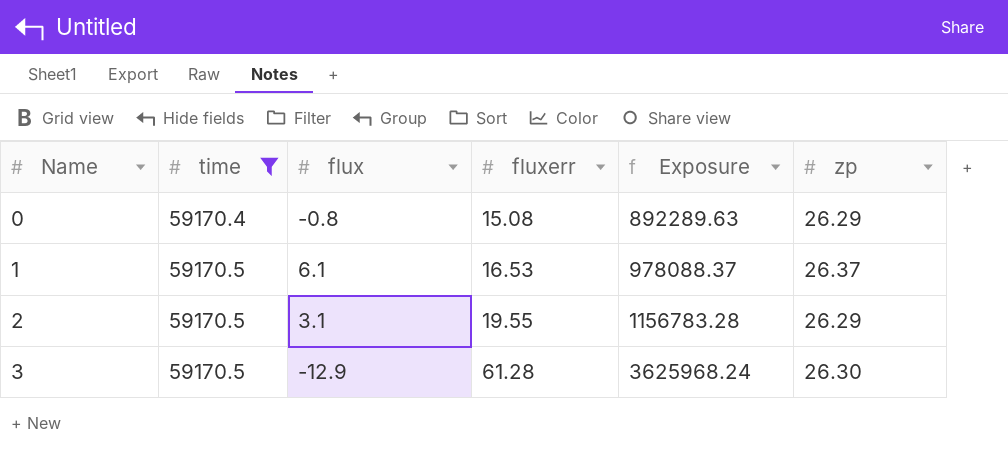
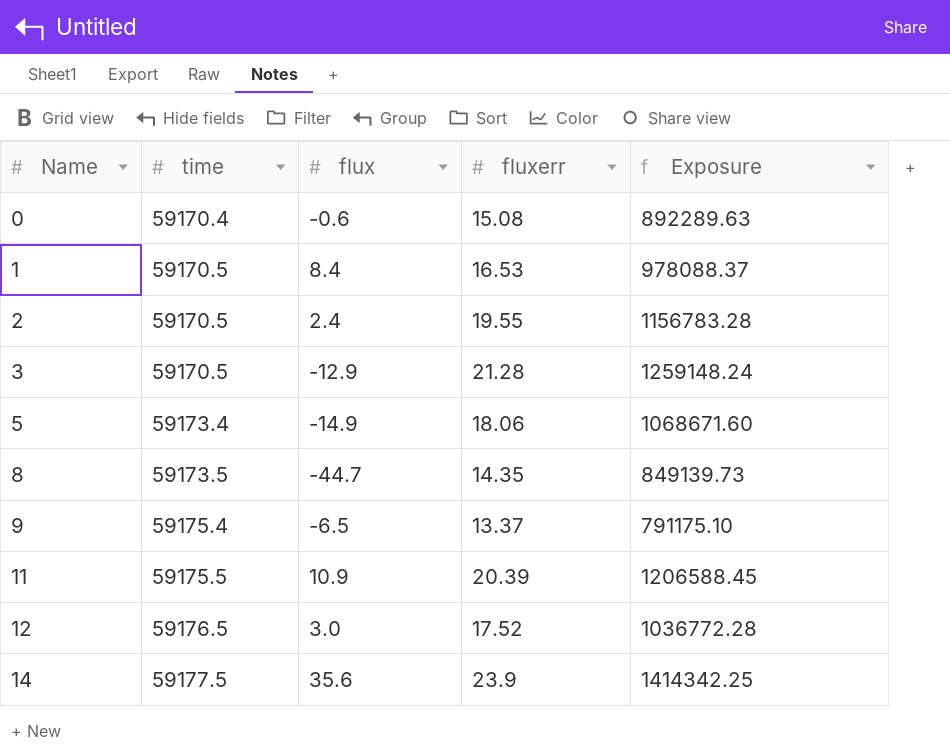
filter: time <= 59170.5 -> none
column zp | position: 6 -> none
0 | flux: -0.8 -> -0.6
1 | flux: 6.1 -> 8.4
2 | flux: 3.1 -> 2.4
3 | fluxerr: 61.28 -> 21.28
3 | Exposure: 3625968.24 -> 1259148.24

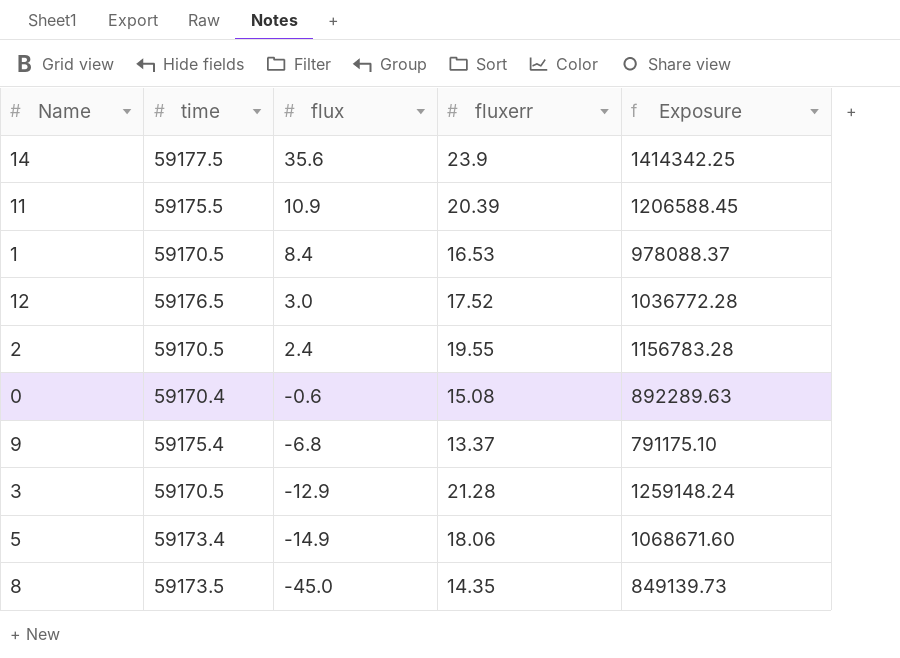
row order: Name ascending -> flux descending
9 | flux: -6.5 -> -6.8
8 | flux: -44.7 -> -45.0

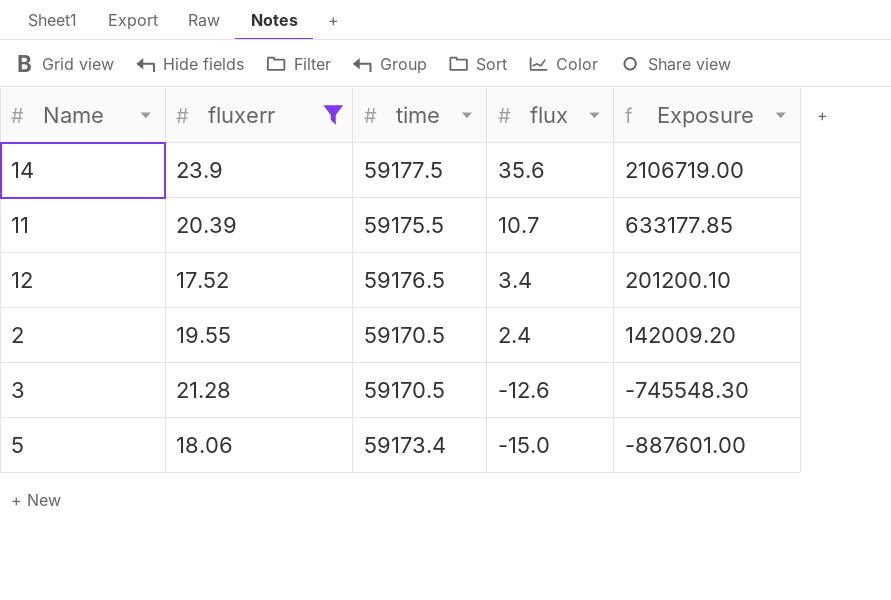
filter: none -> fluxerr >= 17.52
column fluxerr | position: 4 -> 2
column Exposure | formula: [time] * [fluxerr] -> [time] * [flux]
11 | flux: 10.9 -> 10.7
12 | flux: 3.0 -> 3.4
3 | flux: -12.9 -> -12.6
5 | flux: -14.9 -> -15.0

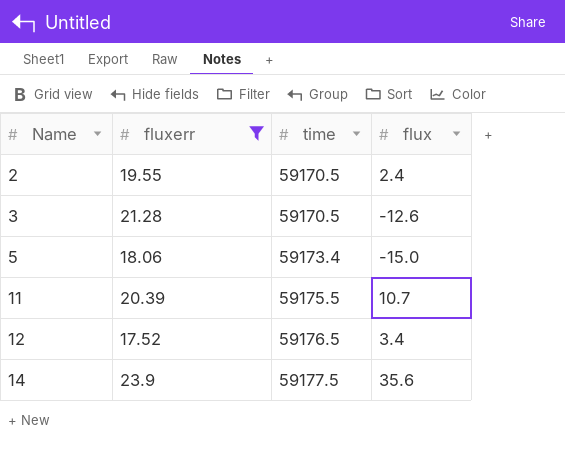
row order: flux descending -> Name ascending
column Exposure | formula: [time] * [flux] -> none

